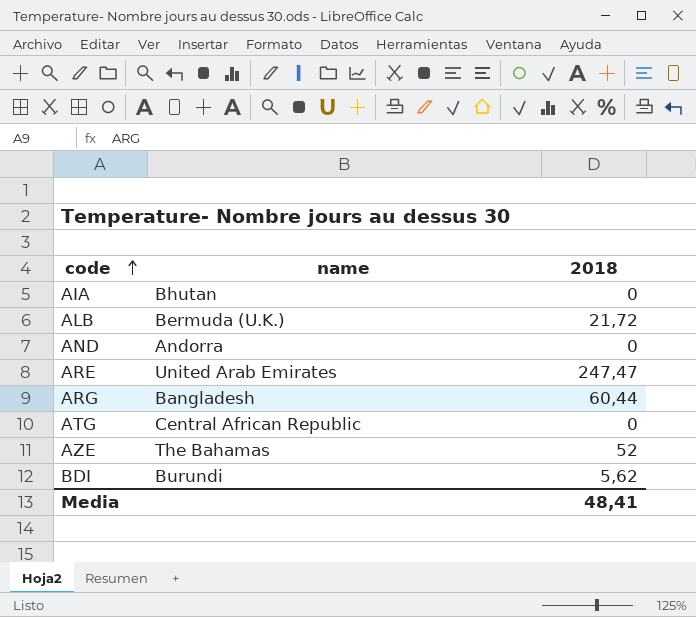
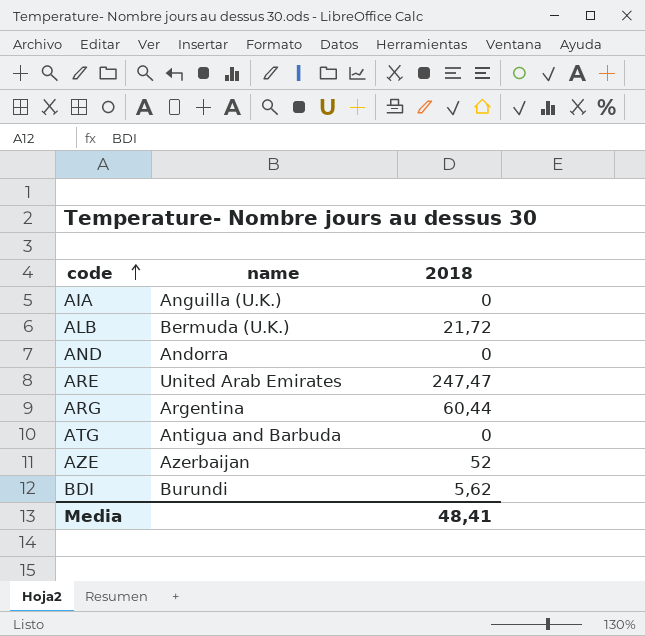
AIA | name: Bhutan -> Anguilla (U.K.)
ARG | name: Bangladesh -> Argentina
ATG | name: Central African Republic -> Antigua and Barbuda
AZE | name: The Bahamas -> Azerbaijan

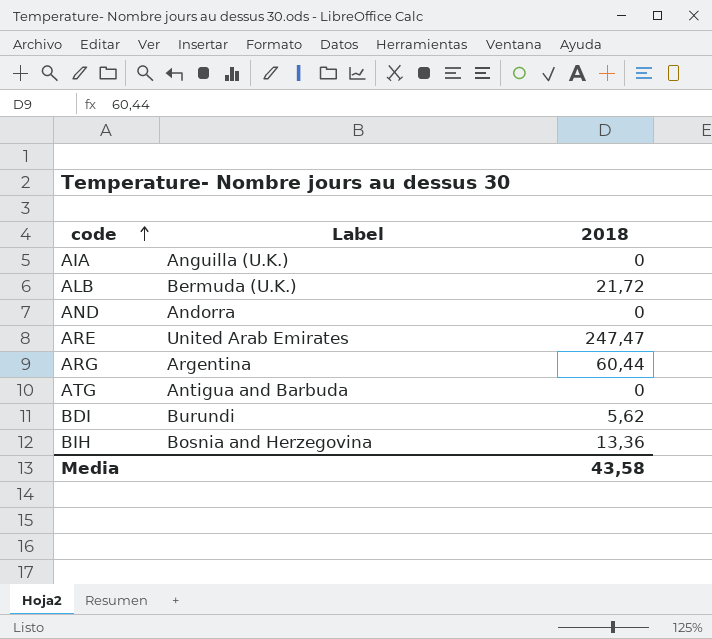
column name: name -> Label
row AZE: Azerbaijan | 52 -> none
row BIH: none -> Bosnia and Herzegovina | 13,36
Media | 2018: 48,41 -> 43,58

